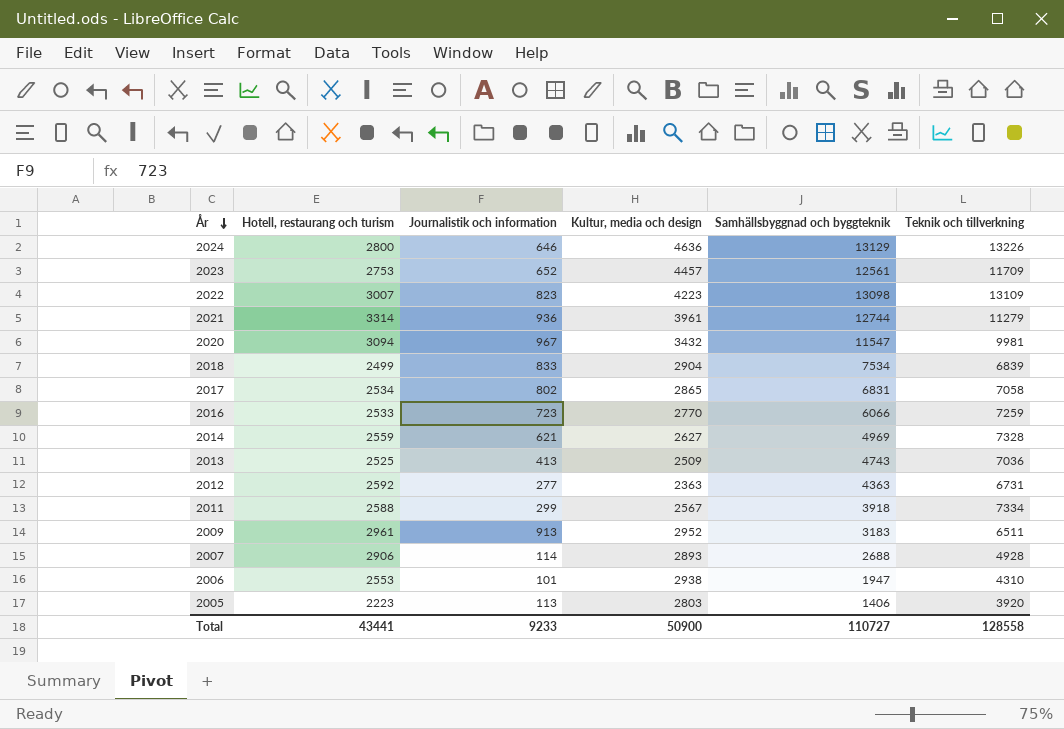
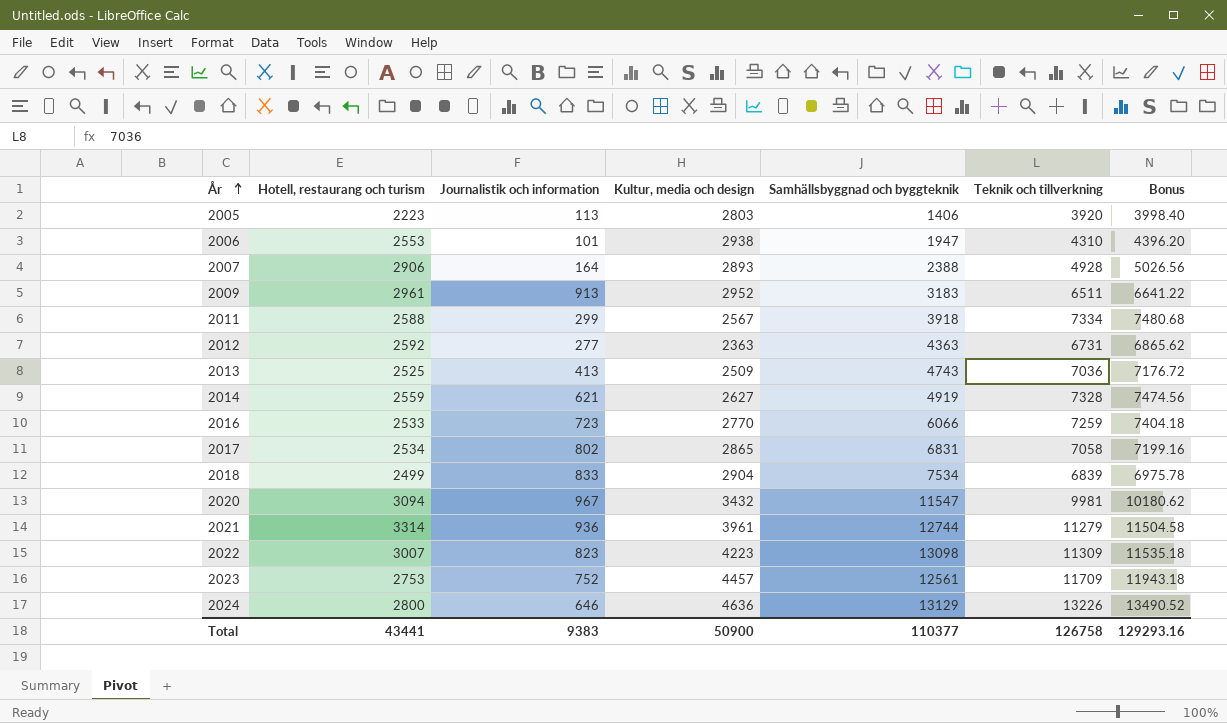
row order: År descending -> År ascending
column Bonus | formula: none -> [Teknik och tillverkning] * 1.02
2007 | Journalistik och information: 114 -> 164
2007 | Samhällsbyggnad och byggteknik: 2688 -> 2388
2014 | Samhällsbyggnad och byggteknik: 4969 -> 4919
2022 | Teknik och tillverkning: 13109 -> 11309
2023 | Journalistik och information: 652 -> 752
Total | Journalistik och information: 9233 -> 9383
Total | Samhällsbyggnad och byggteknik: 110727 -> 110377
Total | Teknik och tillverkning: 128558 -> 126758

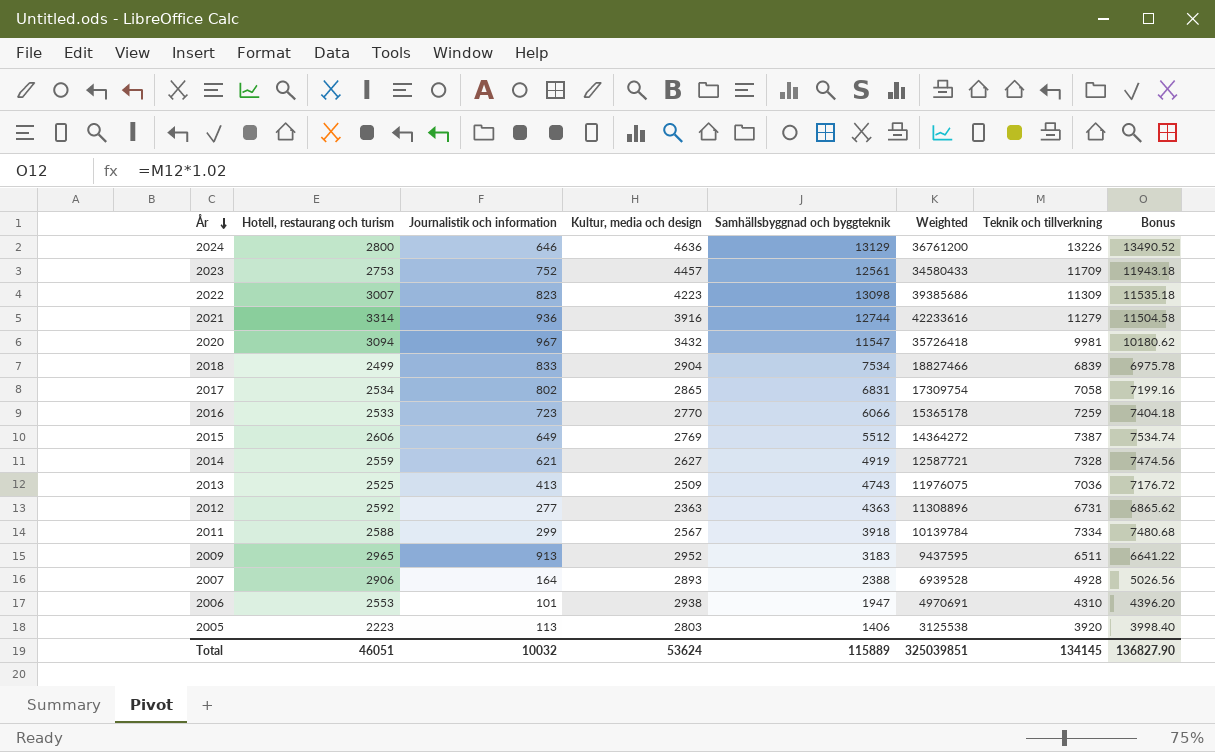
row order: År ascending -> År descending
column Weighted | formula: none -> [Hotell, restaurang och turism] * [Samhällsbyggnad och byggteknik]
2021 | Kultur, media och design: 3961 -> 3916
row 2015: none -> 2606 | 649 | 2769 | 5512 | 14364272 | 7387 | 7534.74
2009 | Hotell, restaurang och turism: 2961 -> 2965
Total | Hotell, restaurang och turism: 43441 -> 46051
Total | Journalistik och information: 9383 -> 10032
Total | Kultur, media och design: 50900 -> 53624
Total | Samhällsbyggnad och byggteknik: 110377 -> 115889
Total | Teknik och tillverkning: 126758 -> 134145
Total | Bonus: 129293.16 -> 136827.90

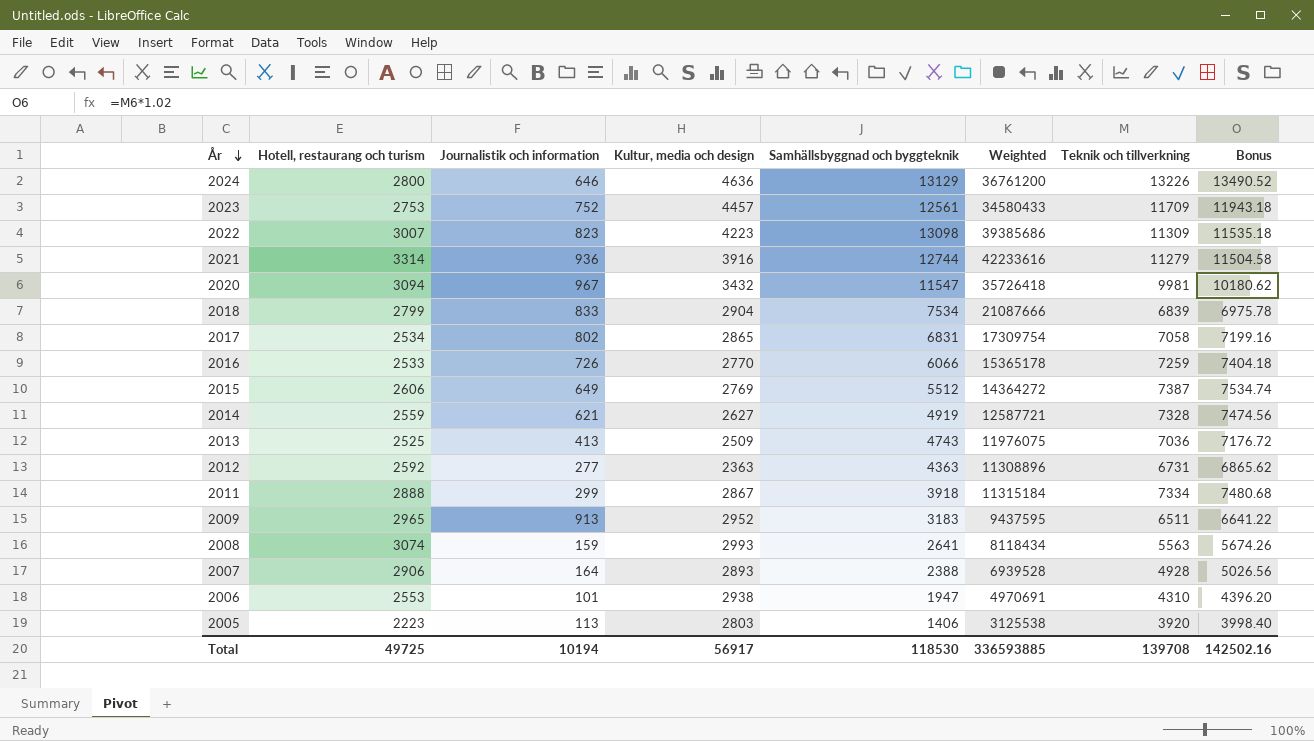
2018 | Hotell, restaurang och turism: 2499 -> 2799
2018 | Weighted: 18827466 -> 21087666
2016 | Journalistik och information: 723 -> 726
2011 | Hotell, restaurang och turism: 2588 -> 2888
2011 | Kultur, media och design: 2567 -> 2867
2011 | Weighted: 10139784 -> 11315184
row 2008: none -> 3074 | 159 | 2993 | 2641 | 8118434 | 5563 | 5674.26
Total | Hotell, restaurang och turism: 46051 -> 49725
Total | Journalistik och information: 10032 -> 10194
Total | Kultur, media och design: 53624 -> 56917
Total | Samhällsbyggnad och byggteknik: 115889 -> 118530
Total | Weighted: 325039851 -> 336593885
Total | Teknik och tillverkning: 134145 -> 139708
Total | Bonus: 136827.90 -> 142502.16

